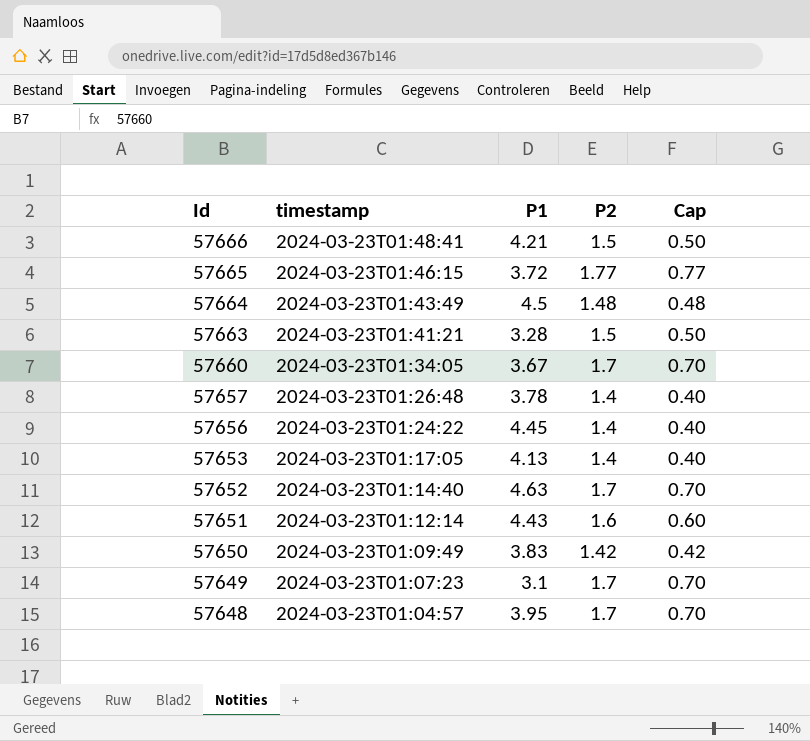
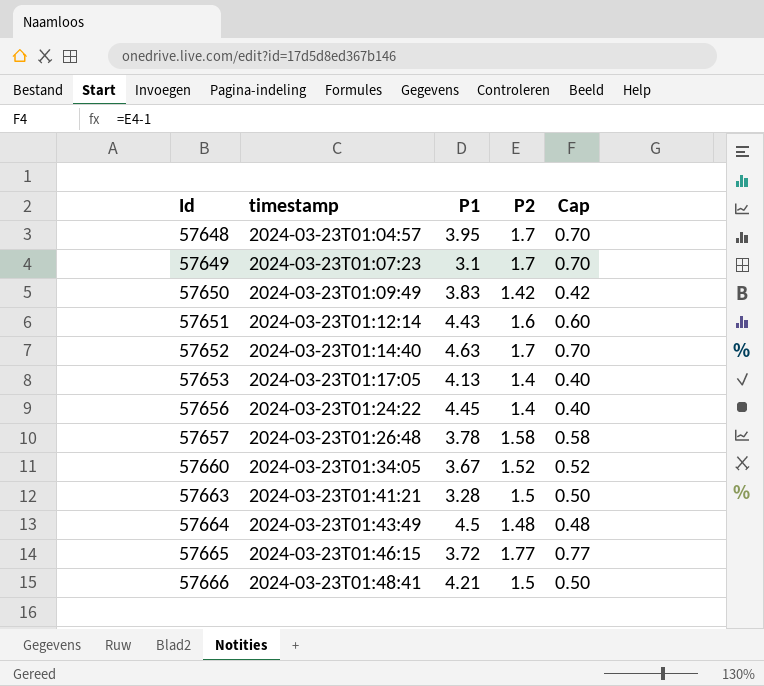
row order: Id descending -> Id ascending
57657 | P2: 1.4 -> 1.58
57657 | Cap: 0.40 -> 0.58
57660 | P2: 1.7 -> 1.52
57660 | Cap: 0.70 -> 0.52

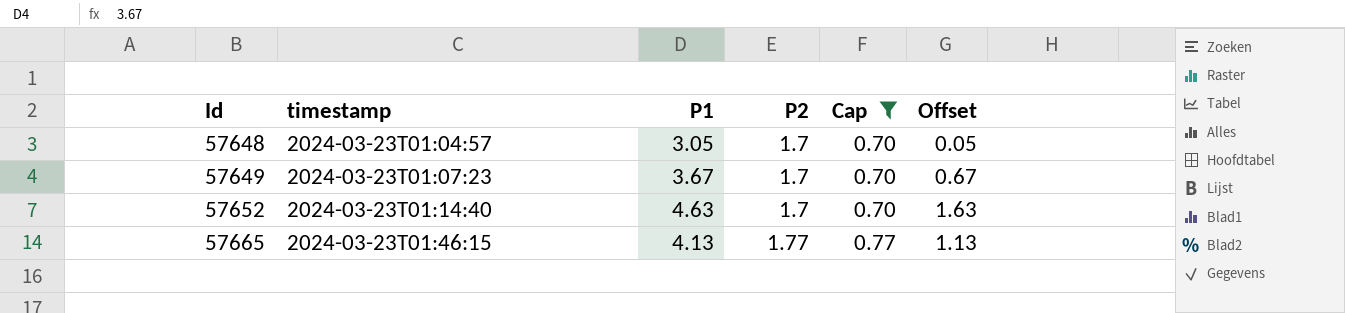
filter: none -> Cap >= 0.70
column Offset | formula: none -> [P1] - 3
57648 | P1: 3.95 -> 3.05
57649 | P1: 3.1 -> 3.67
57665 | P1: 3.72 -> 4.13

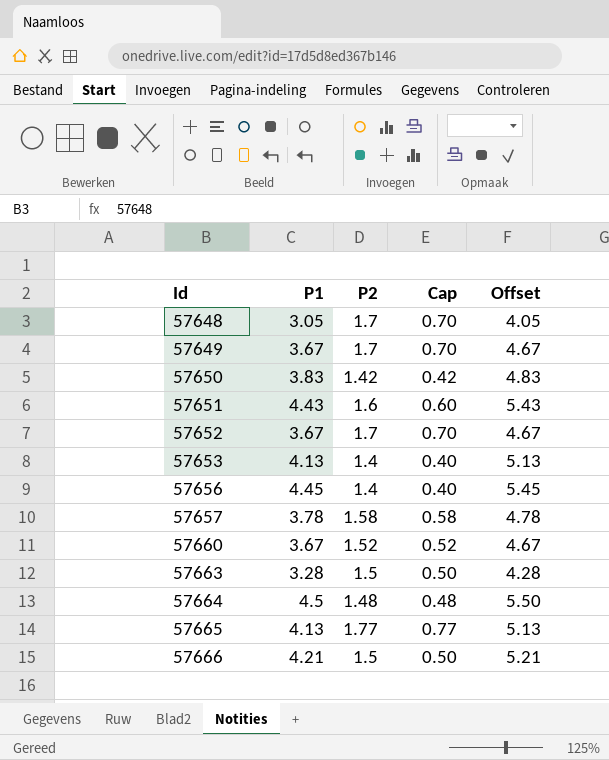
filter: Cap >= 0.70 -> none
column timestamp | position: 2 -> none
column Offset | formula: [P1] - 3 -> [P1] + 1
57652 | P1: 4.63 -> 3.67

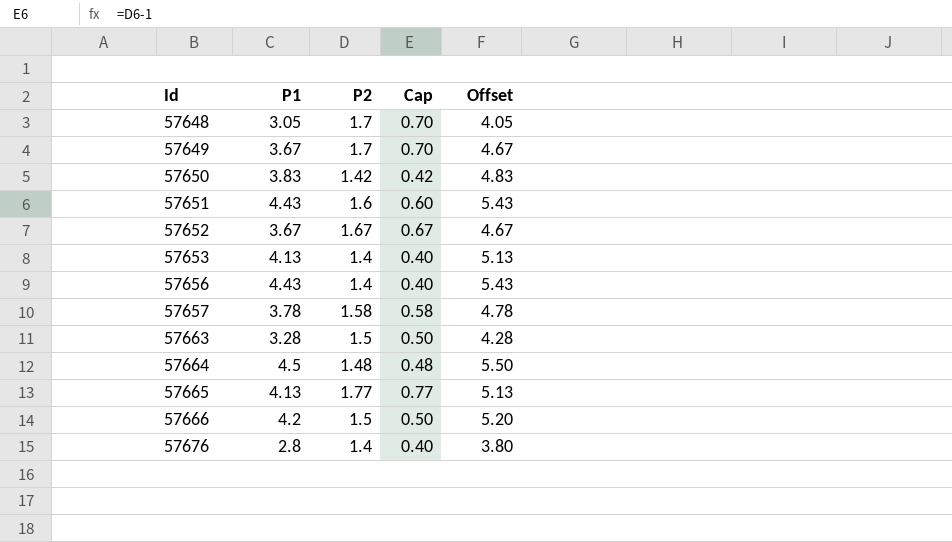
row 57660: 3.67 | 1.52 | 0.52 | 4.67 -> none
57652 | P2: 1.7 -> 1.67
57652 | Cap: 0.70 -> 0.67
57656 | P1: 4.45 -> 4.43
57656 | Offset: 5.45 -> 5.43
57666 | P1: 4.21 -> 4.2
57666 | Offset: 5.21 -> 5.20
row 57676: none -> 2.8 | 1.4 | 0.40 | 3.80

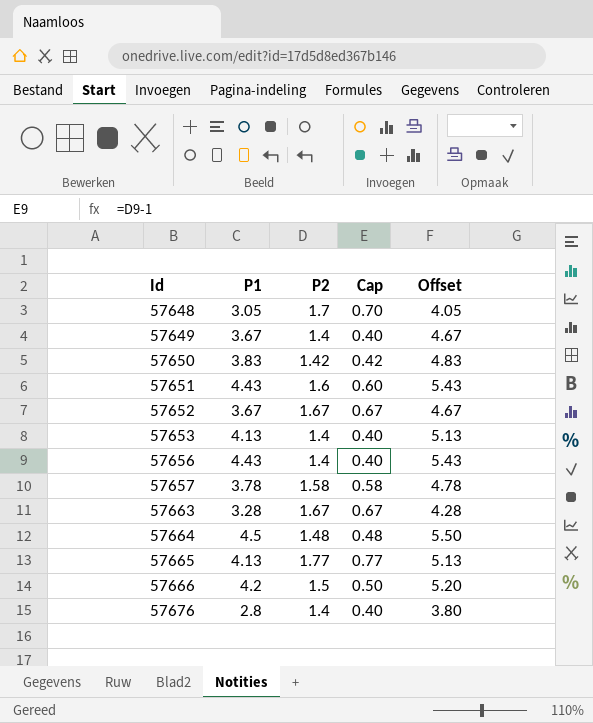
57649 | P2: 1.7 -> 1.4
57649 | Cap: 0.70 -> 0.40
57663 | P2: 1.5 -> 1.67
57663 | Cap: 0.50 -> 0.67

